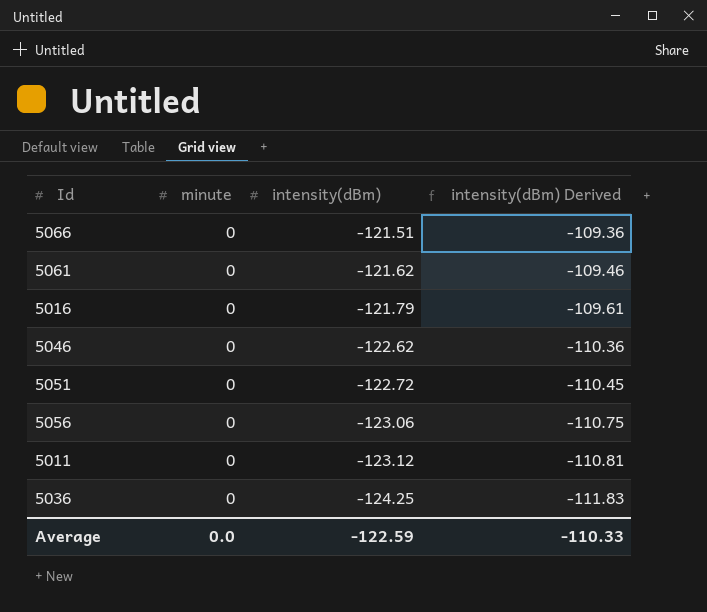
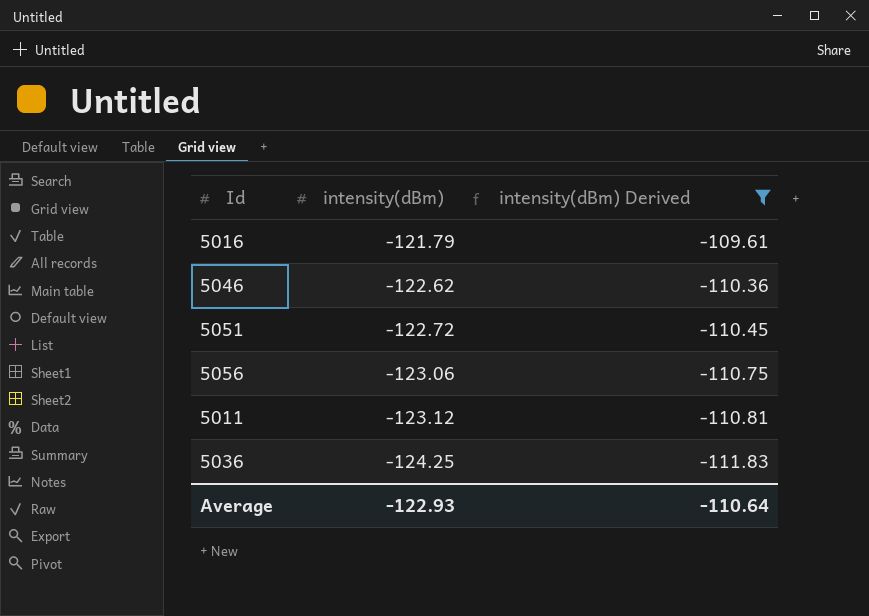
filter: none -> intensity(dBm) Derived <= -109.61
column minute | position: 2 -> none
Average | intensity(dBm): -122.59 -> -122.93
Average | intensity(dBm) Derived: -110.33 -> -110.64

